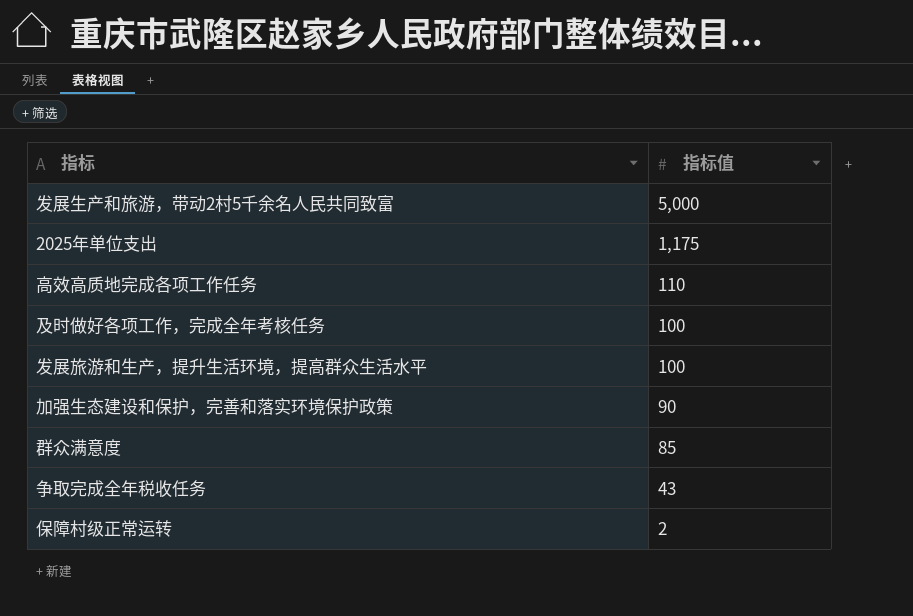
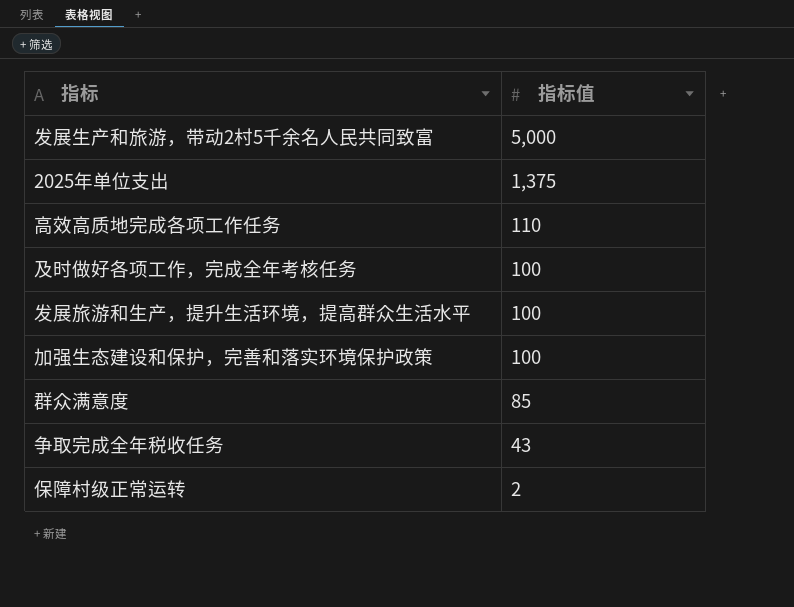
2025年单位支出 | 指标值: 1,175 -> 1,375
加强生态建设和保护，完善和落实环境保护政策 | 指标值: 90 -> 100

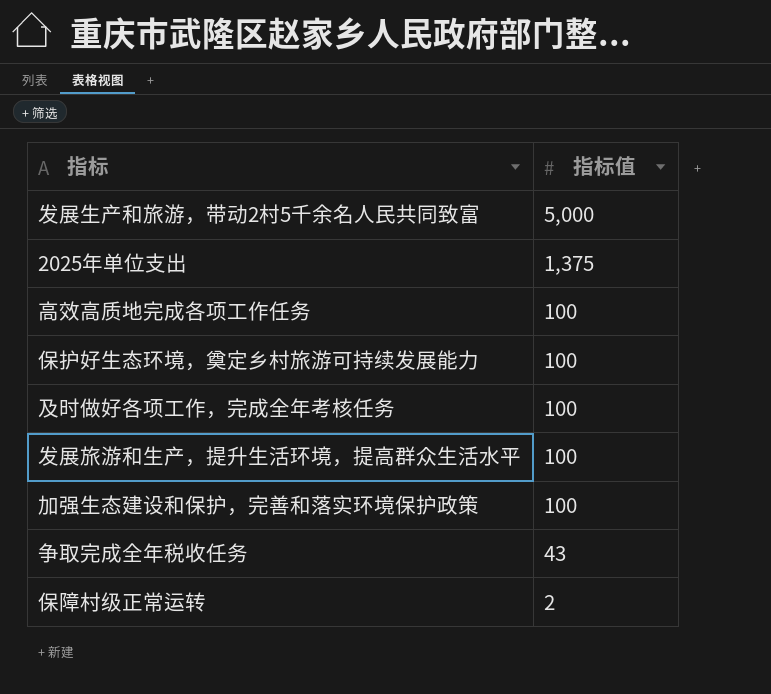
row 群众满意度: 85 -> none
高效高质地完成各项工作任务 | 指标值: 110 -> 100
row 保护好生态环境，奠定乡村旅游可持续发展能力: none -> 100

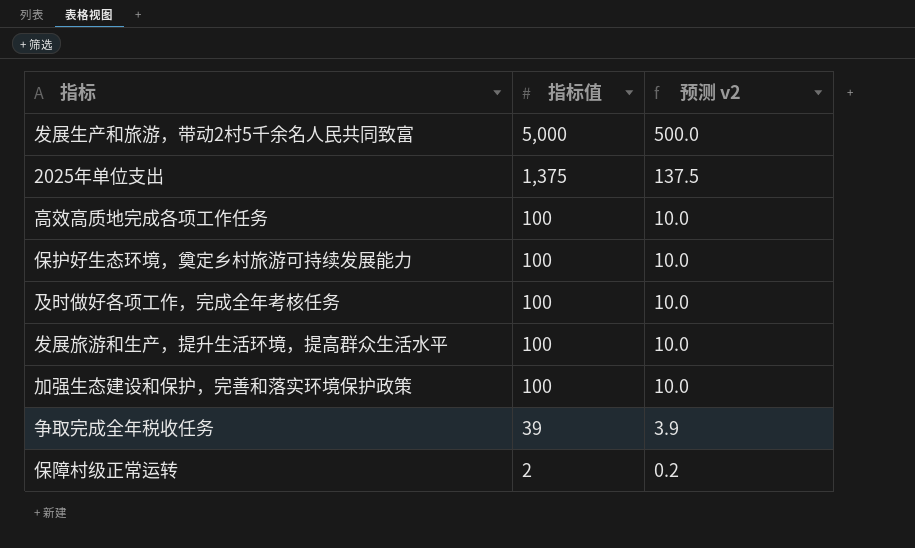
column 预测 v2 | formula: none -> [指标值] * 0.1
争取完成全年税收任务 | 指标值: 43 -> 39

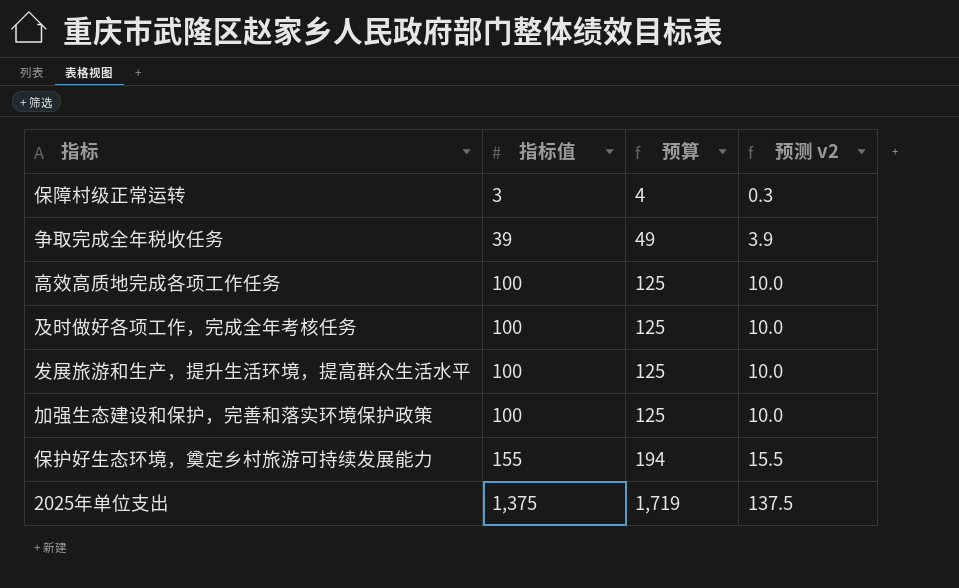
row order: 指标值 descending -> 指标值 ascending
column 预算 | formula: none -> [指标值] * 1.25
row 发展生产和旅游，带动2村5千余名人民共同致富: 5,000 | 500.0 -> none
保障村级正常运转 | 指标值: 2 -> 3
保障村级正常运转 | 预测 v2: 0.2 -> 0.3
保护好生态环境，奠定乡村旅游可持续发展能力 | 指标值: 100 -> 155
保护好生态环境，奠定乡村旅游可持续发展能力 | 预测 v2: 10.0 -> 15.5

